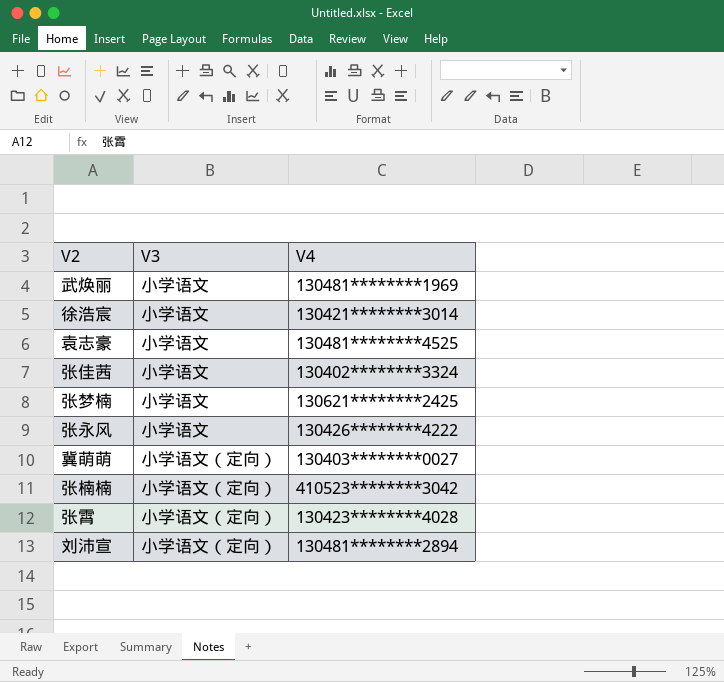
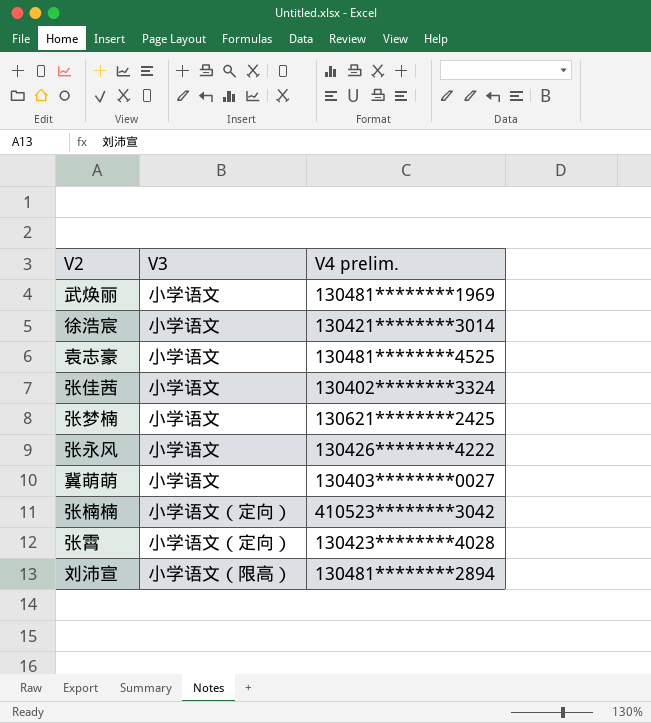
column name: V4 -> V4 prelim.
冀萌萌 | V3: 小学语文（定向） -> 小学语文
刘沛宣 | V3: 小学语文（定向） -> 小学语文（限高）

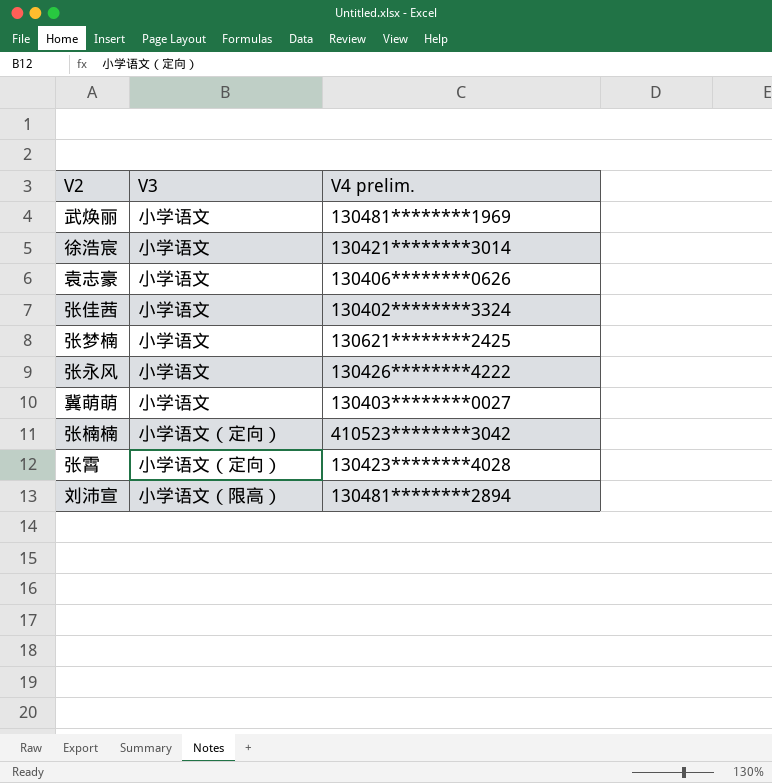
袁志豪 | V4 prelim.: 130481********4525 -> 130406********0626

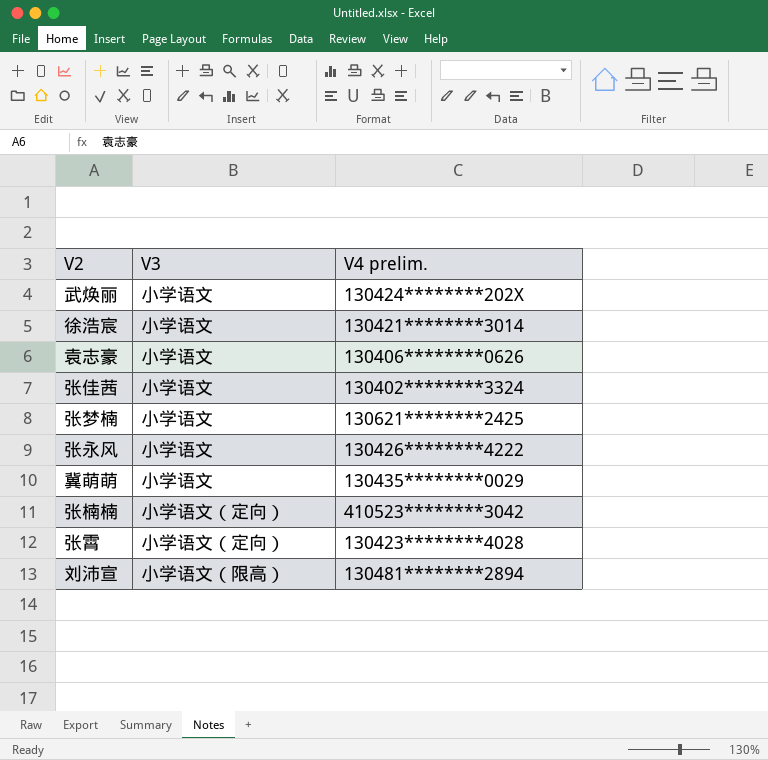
武焕丽 | V4 prelim.: 130481********1969 -> 130424********202X
冀萌萌 | V4 prelim.: 130403********0027 -> 130435********0029

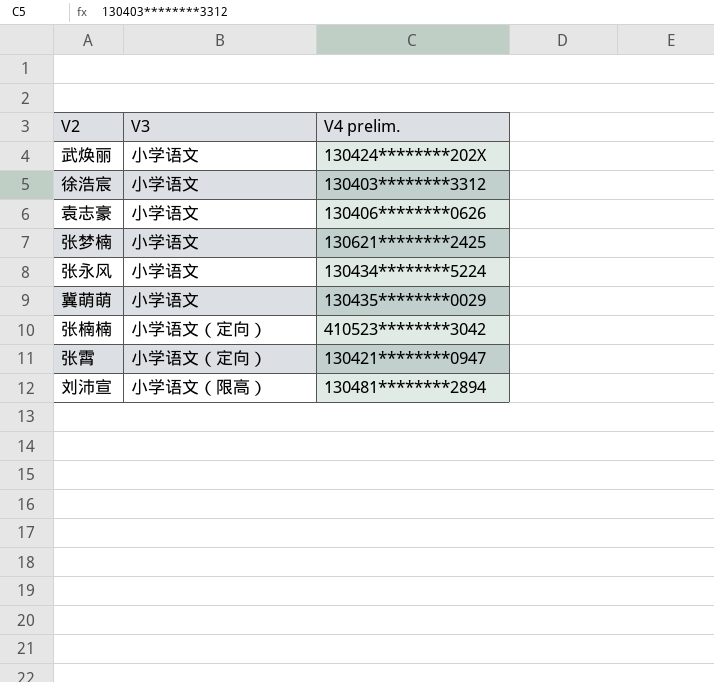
row 张佳茜: 小学语文 | 130402********3324 -> none
徐浩宸 | V4 prelim.: 130421********3014 -> 130403********3312
张永风 | V4 prelim.: 130426********4222 -> 130434********5224
张霄 | V4 prelim.: 130423********4028 -> 130421********0947

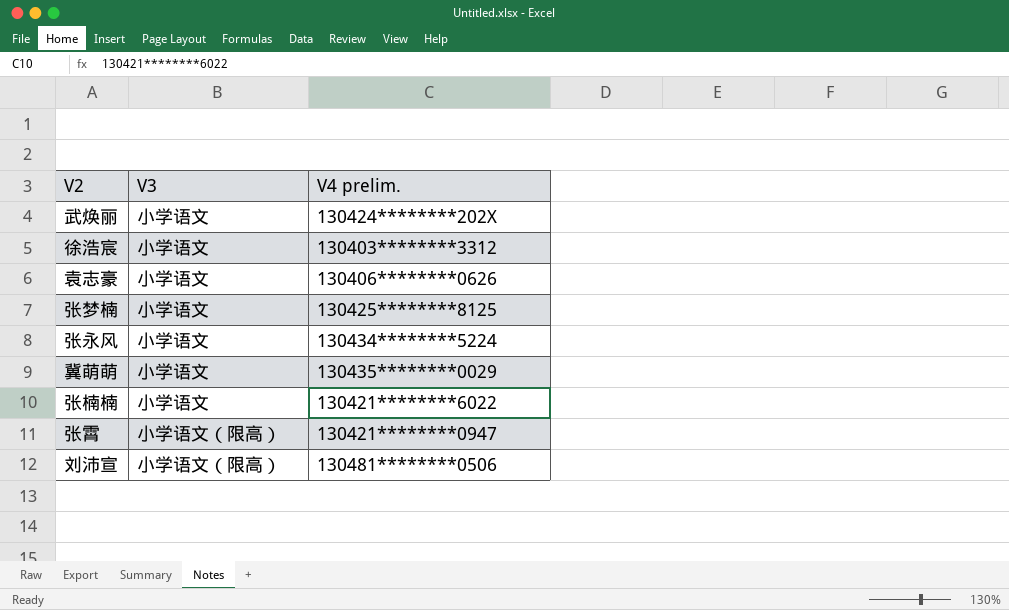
张梦楠 | V4 prelim.: 130621********2425 -> 130425********8125
张楠楠 | V3: 小学语文（定向） -> 小学语文
张楠楠 | V4 prelim.: 410523********3042 -> 130421********6022
张霄 | V3: 小学语文（定向） -> 小学语文（限高）
刘沛宣 | V4 prelim.: 130481********2894 -> 130481********0506

